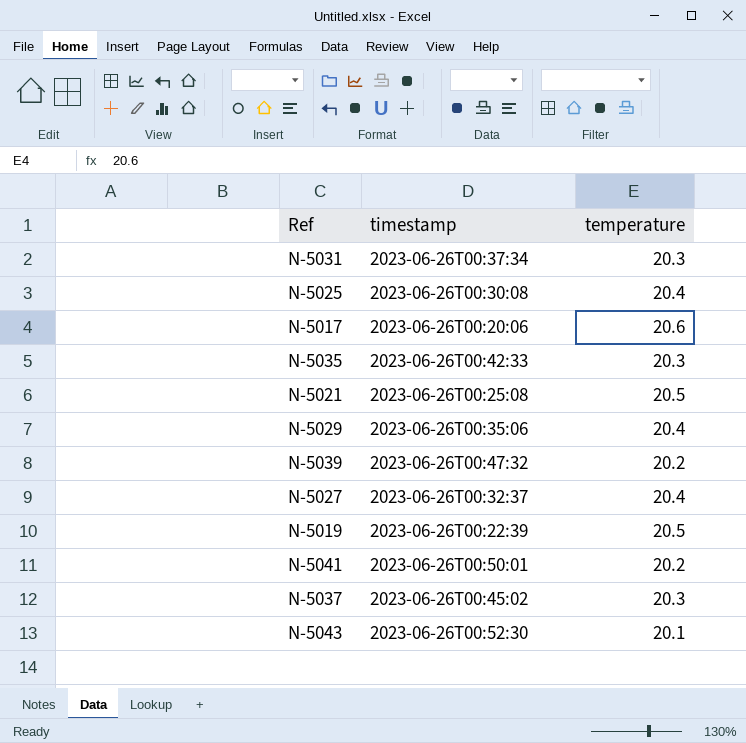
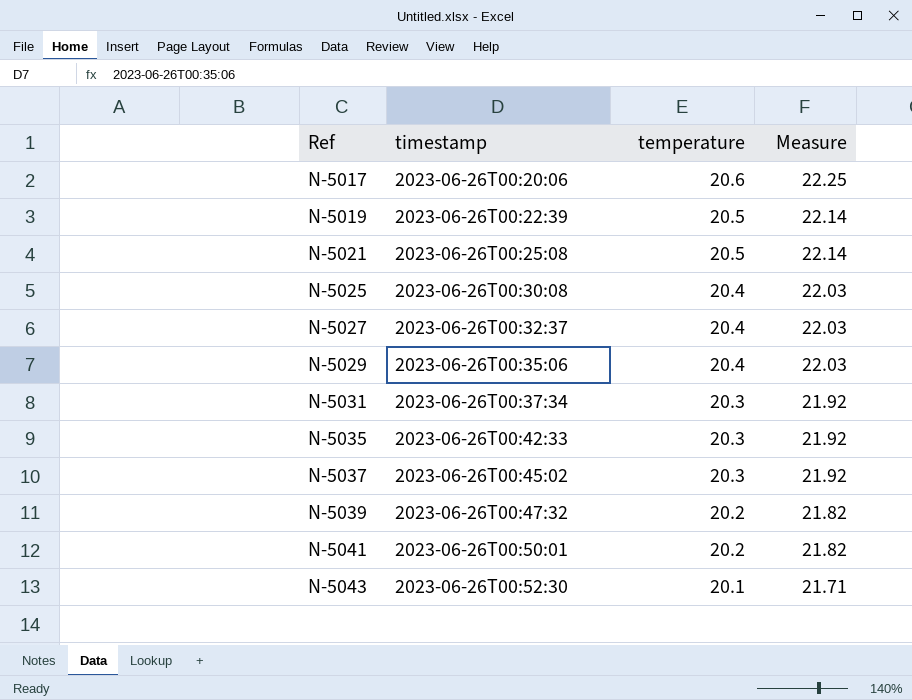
row order: none -> Ref ascending
column Measure | formula: none -> [temperature] * 1.08

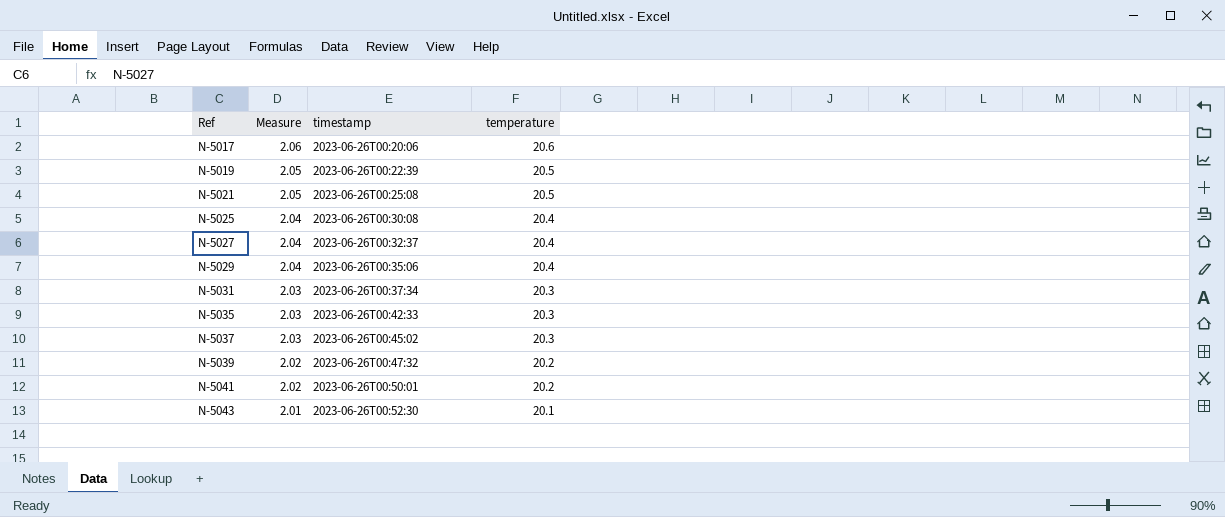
column Measure | formula: [temperature] * 1.08 -> [temperature] * 0.1
column Measure | position: 4 -> 2

